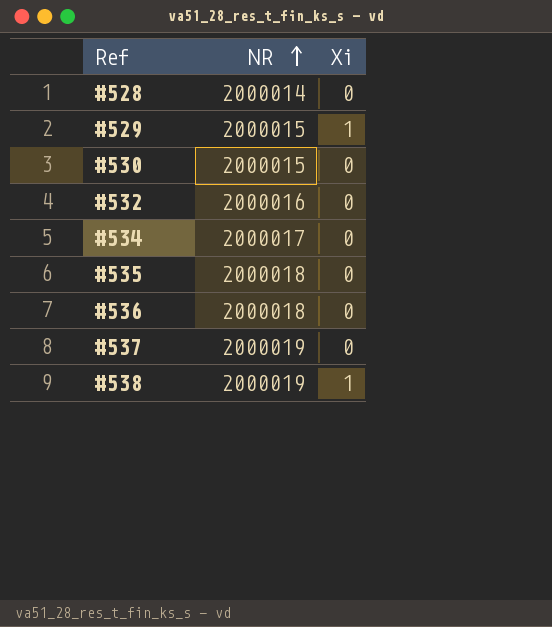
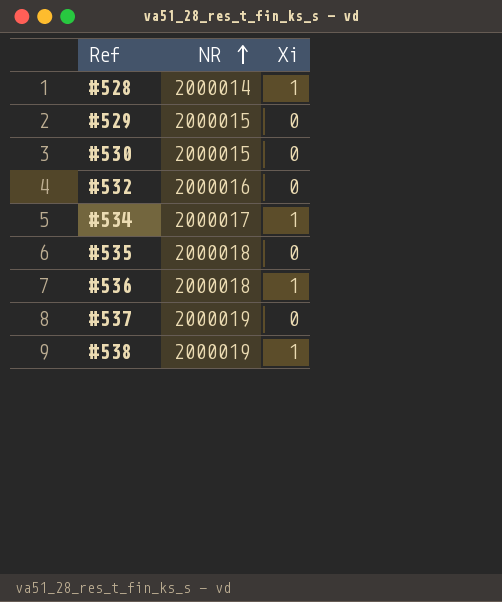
#528 | Xi: 0 -> 1
#529 | Xi: 1 -> 0
#534 | Xi: 0 -> 1
#536 | Xi: 0 -> 1

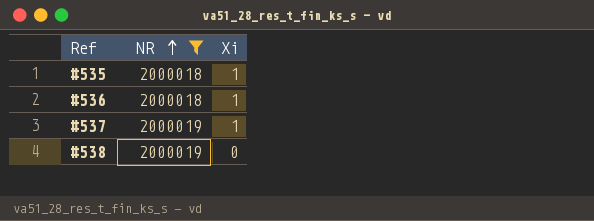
filter: none -> NR >= 2000018
#535 | Xi: 0 -> 1
#537 | Xi: 0 -> 1
#538 | Xi: 1 -> 0

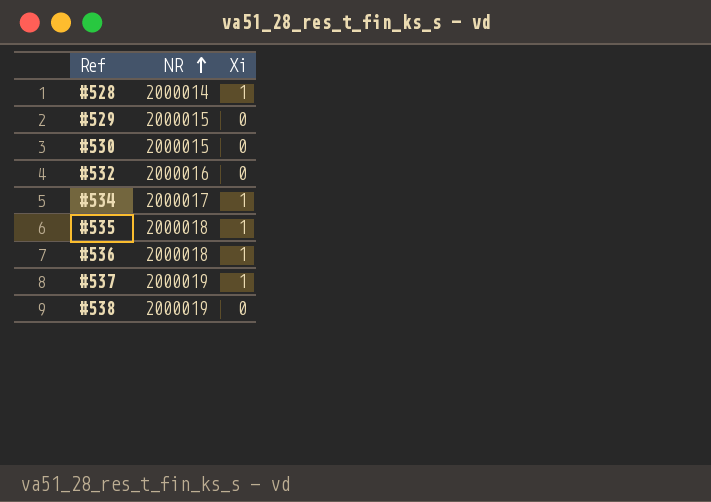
filter: NR >= 2000018 -> none

